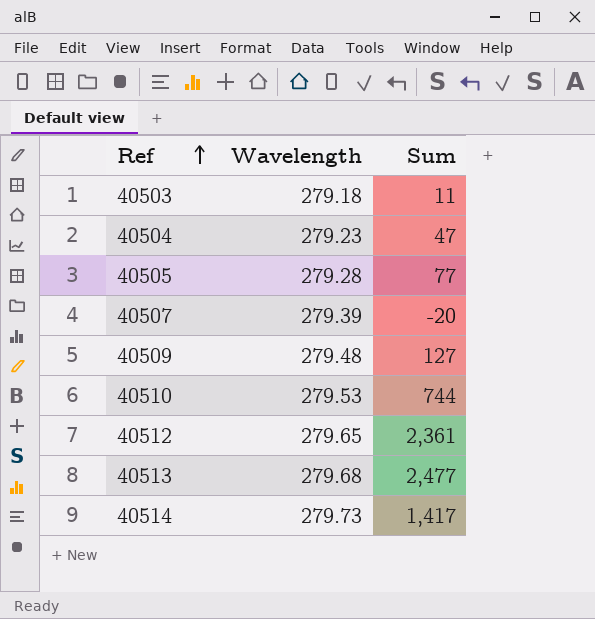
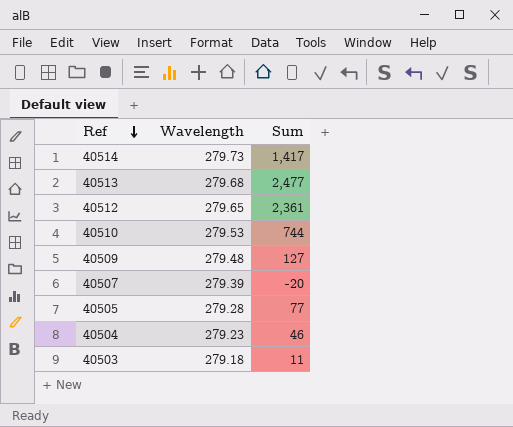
row order: Ref ascending -> Ref descending
40504 | Sum: 47 -> 46

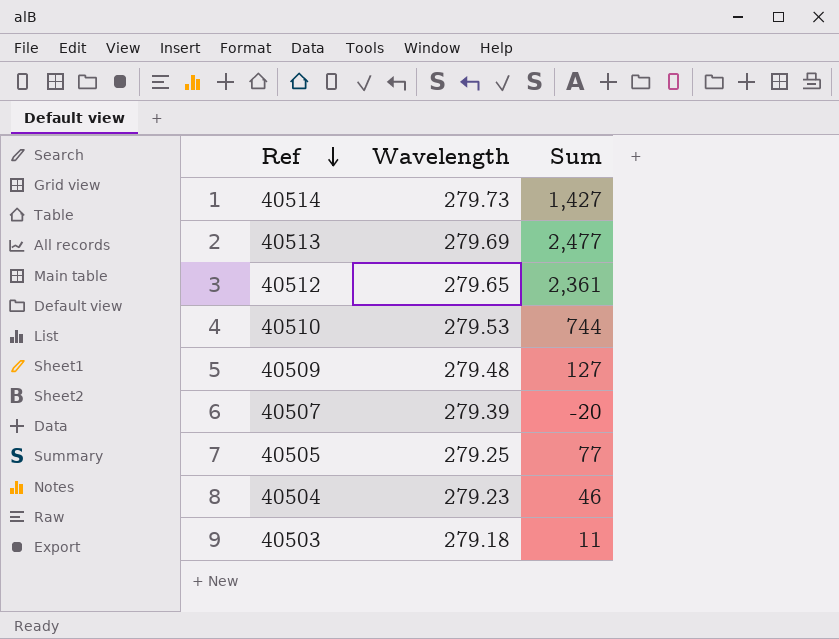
40514 | Sum: 1,417 -> 1,427
40513 | Wavelength: 279.68 -> 279.69
40505 | Wavelength: 279.28 -> 279.25

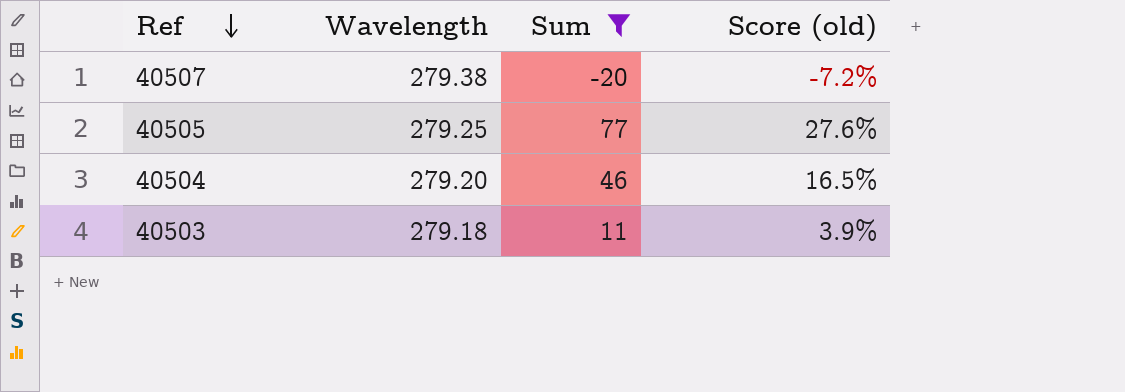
filter: none -> Sum <= 77
column Score (old) | formula: none -> [Sum] / [Wavelength]
40507 | Wavelength: 279.39 -> 279.38
40504 | Wavelength: 279.23 -> 279.20

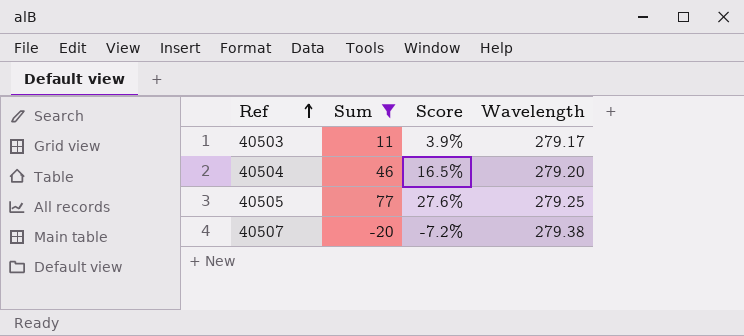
row order: Ref descending -> Ref ascending
column name: Score (old) -> Score
column Wavelength | position: 2 -> 4
40503 | Wavelength: 279.18 -> 279.17

